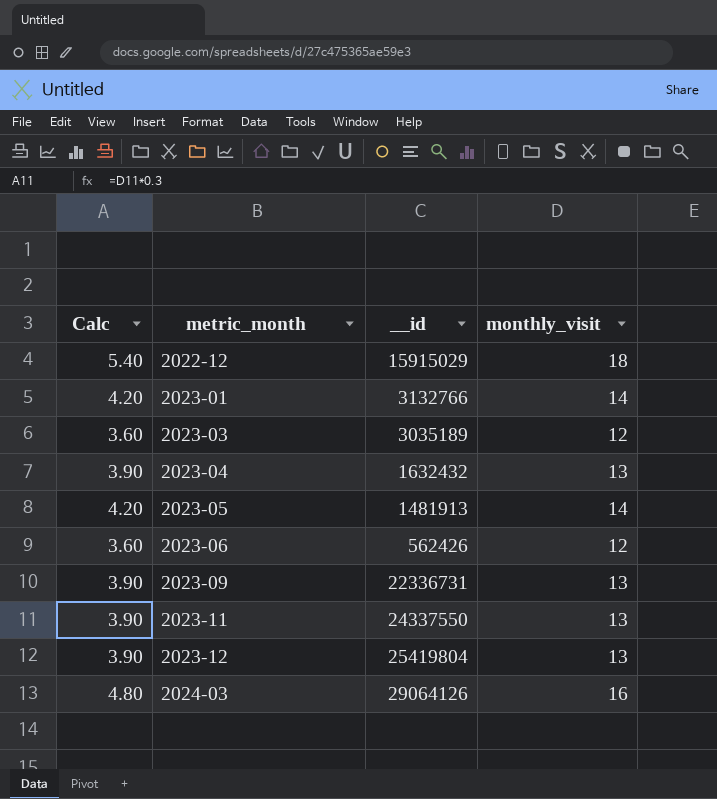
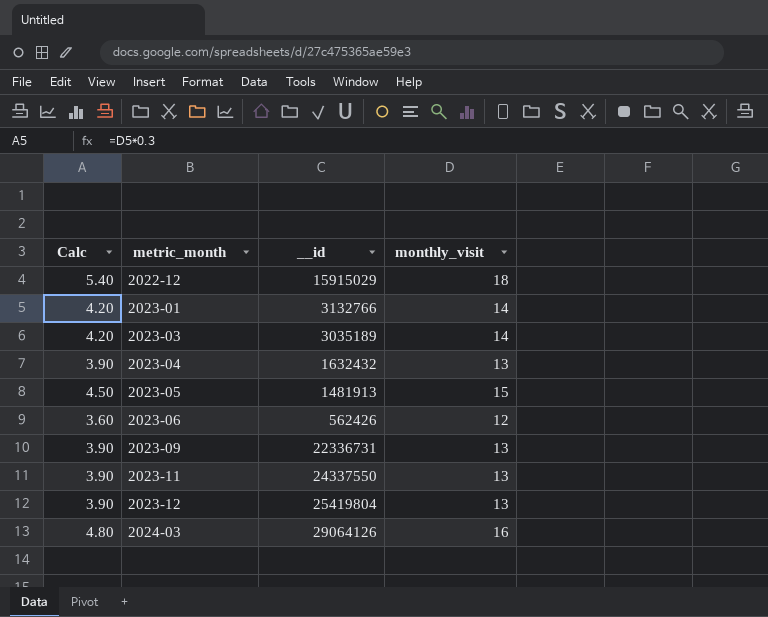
2023-03 | Calc: 3.60 -> 4.20
2023-03 | monthly_visit: 12 -> 14
2023-05 | Calc: 4.20 -> 4.50
2023-05 | monthly_visit: 14 -> 15

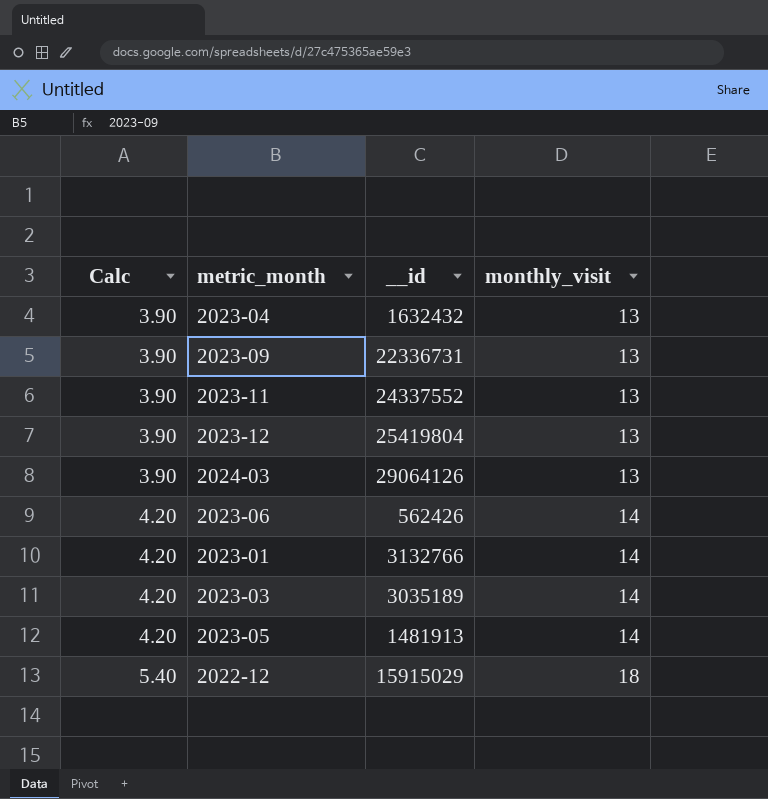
row order: metric_month ascending -> Calc ascending
2023-11 | __id: 24337550 -> 24337552
2024-03 | Calc: 4.80 -> 3.90
2024-03 | monthly_visit: 16 -> 13
2023-06 | Calc: 3.60 -> 4.20
2023-06 | monthly_visit: 12 -> 14
2023-05 | Calc: 4.50 -> 4.20
2023-05 | monthly_visit: 15 -> 14

